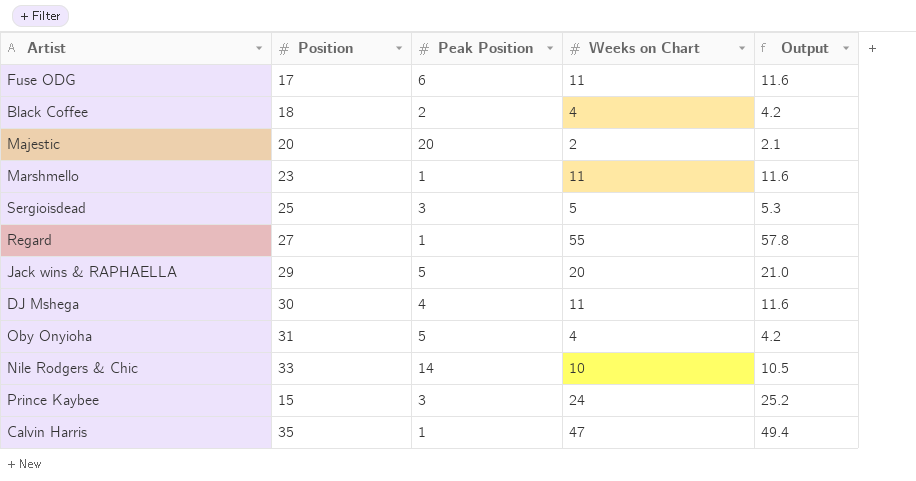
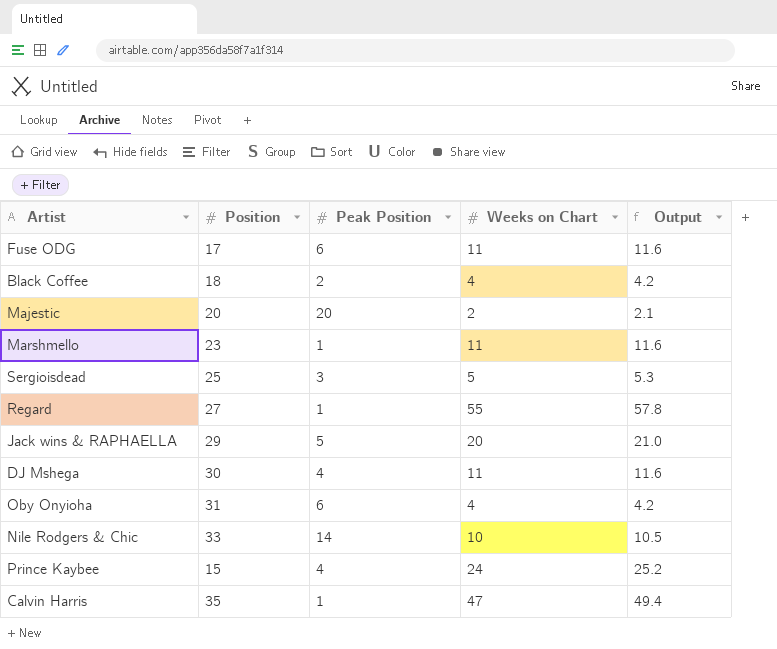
Oby Onyioha | Peak Position: 5 -> 6
Prince Kaybee | Peak Position: 3 -> 4

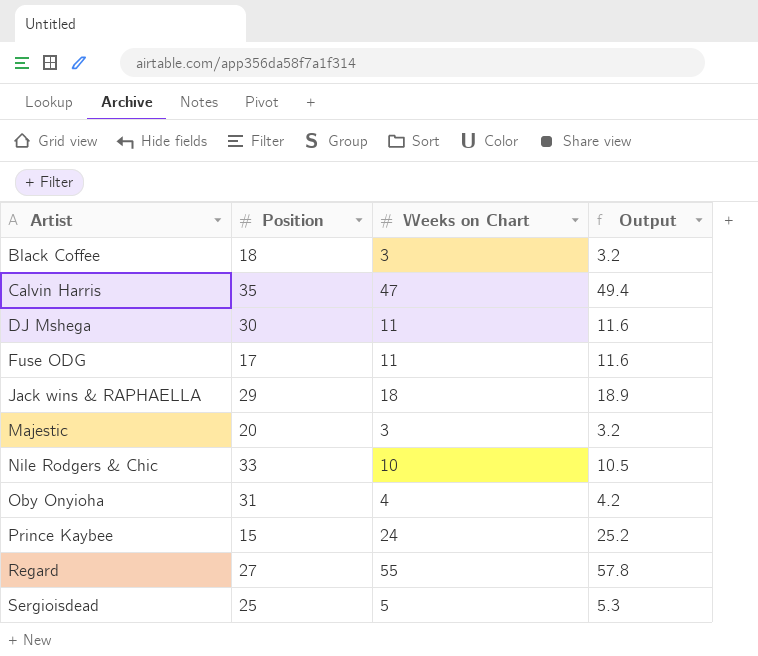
row order: none -> Artist ascending
column Peak Position | position: 3 -> none
row Marshmello: 23 | 1 | 11 | 11.6 -> none
Black Coffee | Weeks on Chart: 4 -> 3
Black Coffee | Output: 4.2 -> 3.2
Jack wins & RAPHAELLA | Weeks on Chart: 20 -> 18
Jack wins & RAPHAELLA | Output: 21.0 -> 18.9
Majestic | Weeks on Chart: 2 -> 3
Majestic | Output: 2.1 -> 3.2

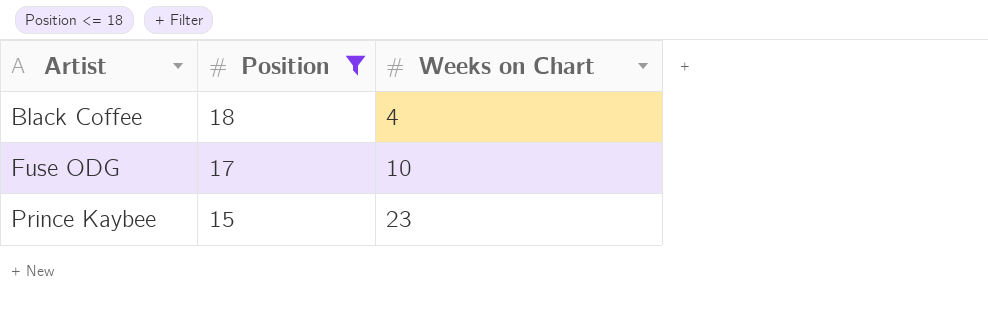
filter: none -> Position <= 18
column Output | formula: [Weeks on Chart] * 1.05 -> none
Black Coffee | Weeks on Chart: 3 -> 4
Fuse ODG | Weeks on Chart: 11 -> 10
Prince Kaybee | Weeks on Chart: 24 -> 23

